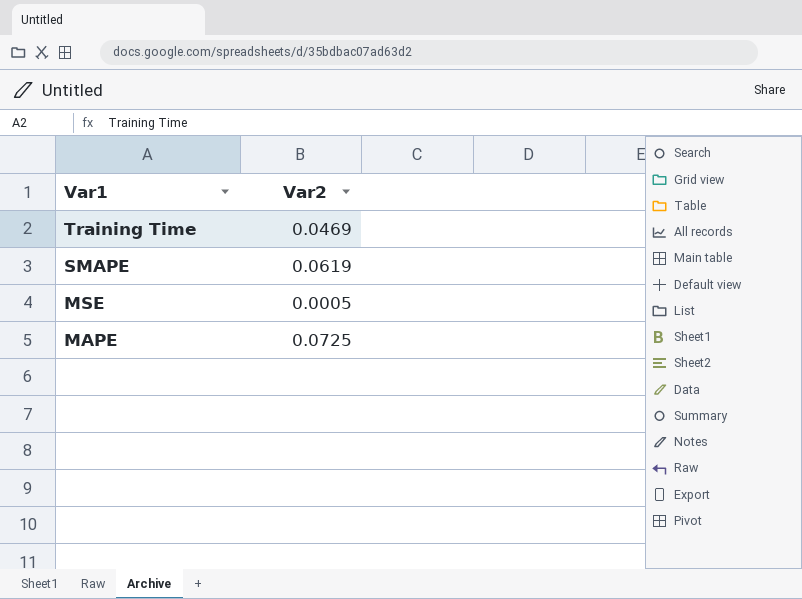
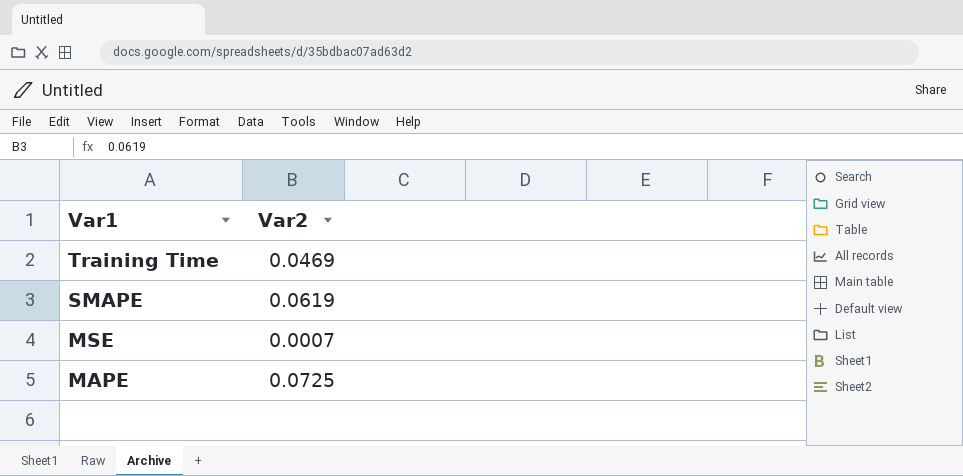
MSE | Var2: 0.0005 -> 0.0007

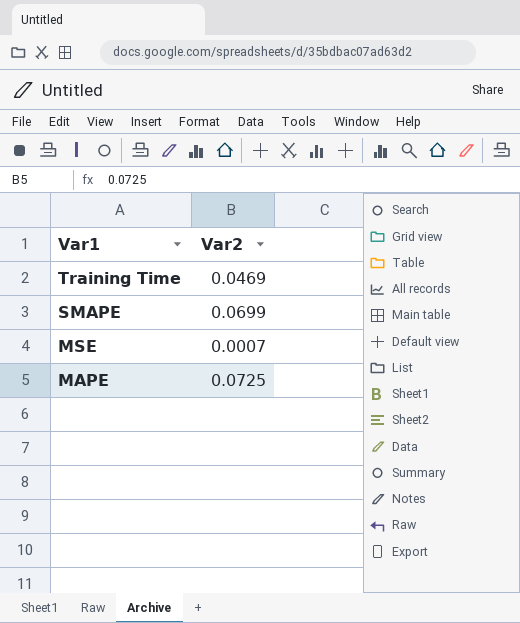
SMAPE | Var2: 0.0619 -> 0.0699

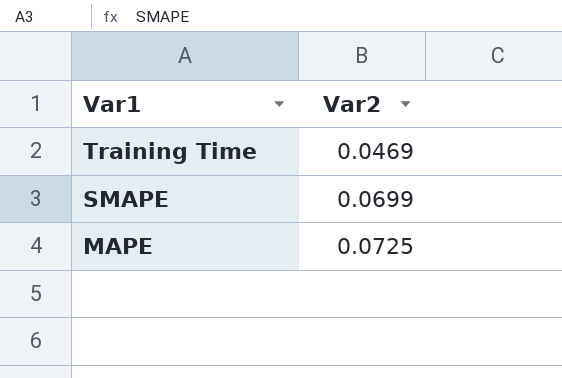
row MSE: 0.0007 -> none

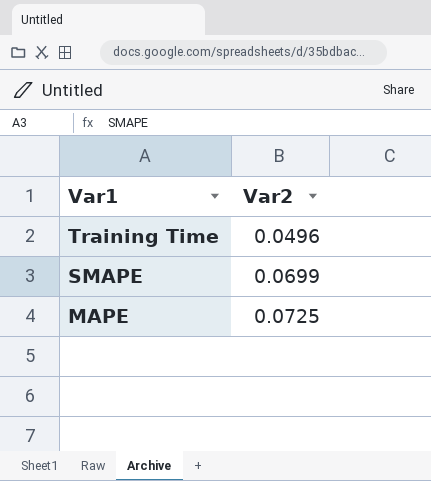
Training Time | Var2: 0.0469 -> 0.0496

